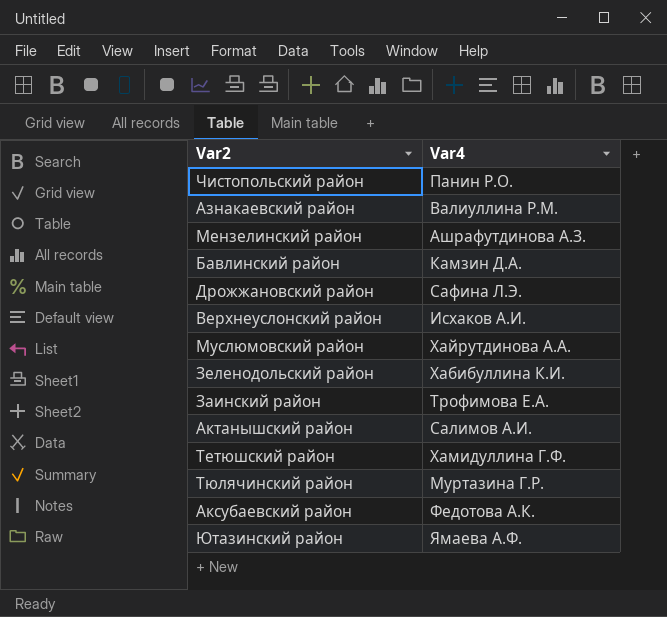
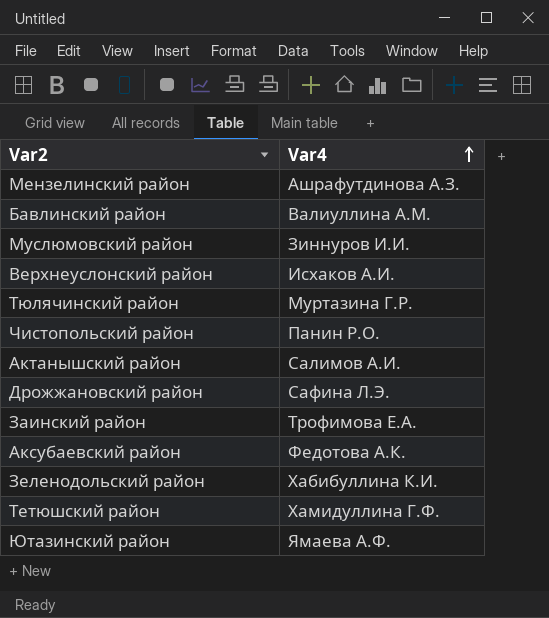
row order: none -> Var4 ascending
row Азнакаевский район: Валиуллина Р.М. -> none
Бавлинский район | Var4: Камзин Д.А. -> Валиуллина А.М.
Муслюмовский район | Var4: Хайрутдинова А.А. -> Зиннуров И.И.

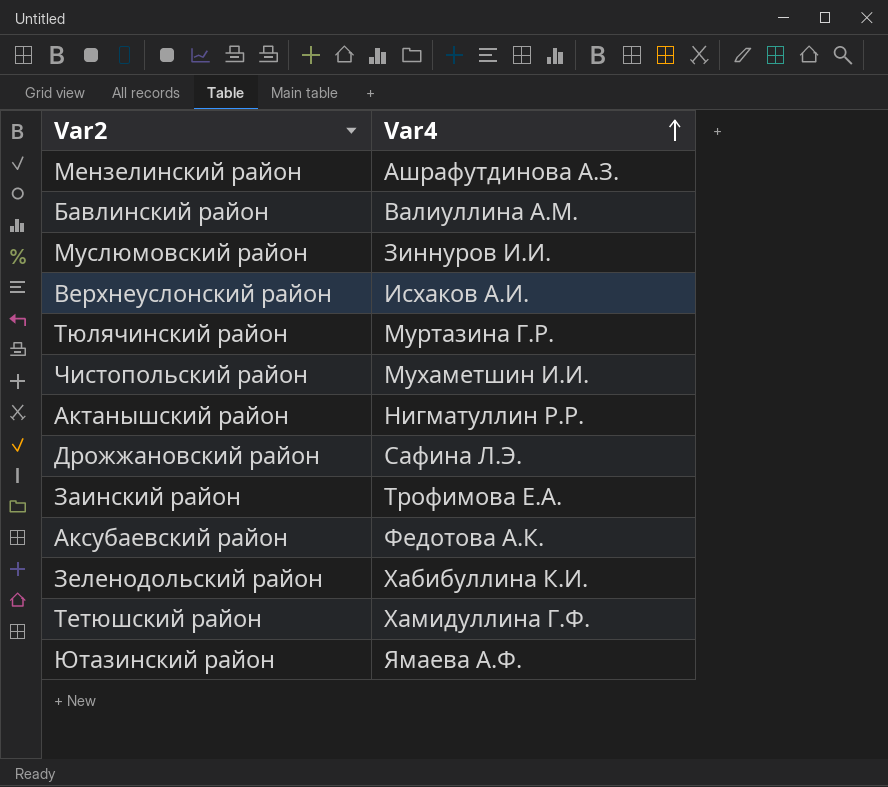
Чистопольский район | Var4: Панин Р.О. -> Мухаметшин И.И.
Актанышский район | Var4: Салимов А.И. -> Нигматуллин Р.Р.

